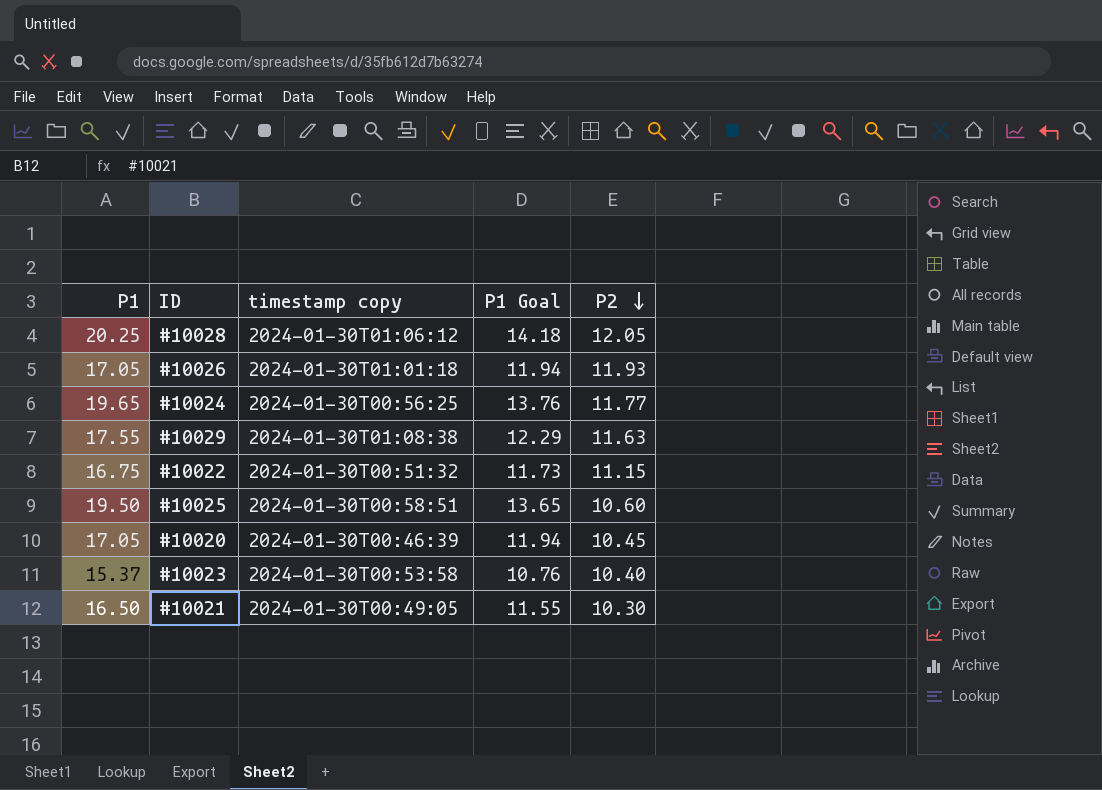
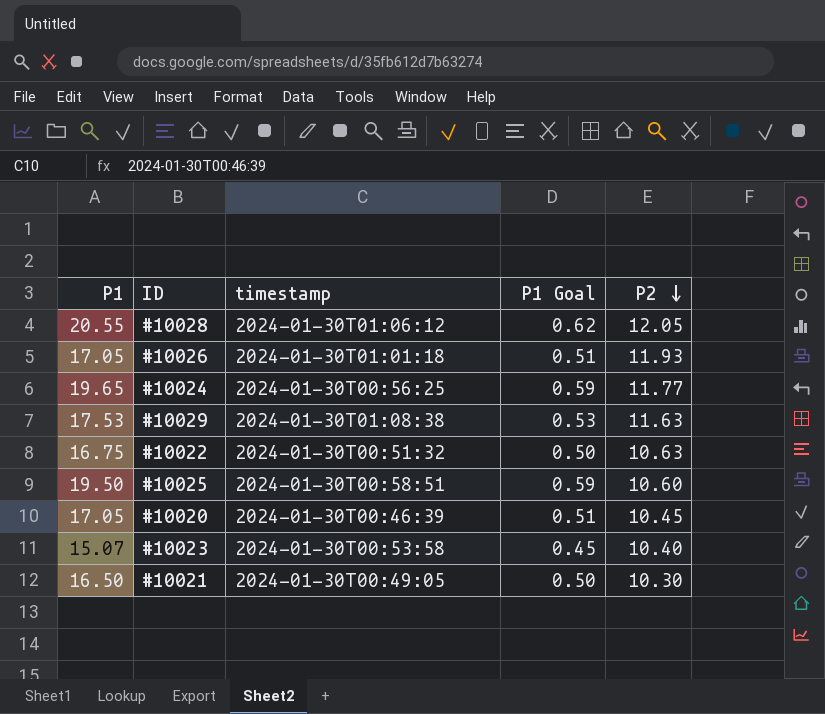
column name: timestamp copy -> timestamp
column P1 Goal | formula: [P1] * 0.7 -> [P1] * 0.03
#10028 | P1: 20.25 -> 20.55
#10029 | P1: 17.55 -> 17.53
#10022 | P2: 11.15 -> 10.63
#10023 | P1: 15.37 -> 15.07

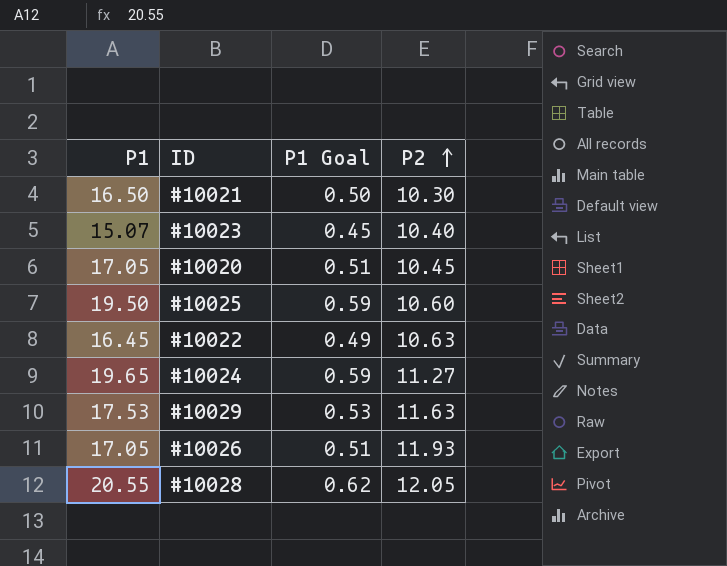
row order: P2 descending -> P2 ascending
column timestamp | position: 3 -> none
#10022 | P1: 16.75 -> 16.45
#10022 | P1 Goal: 0.50 -> 0.49
#10024 | P2: 11.77 -> 11.27

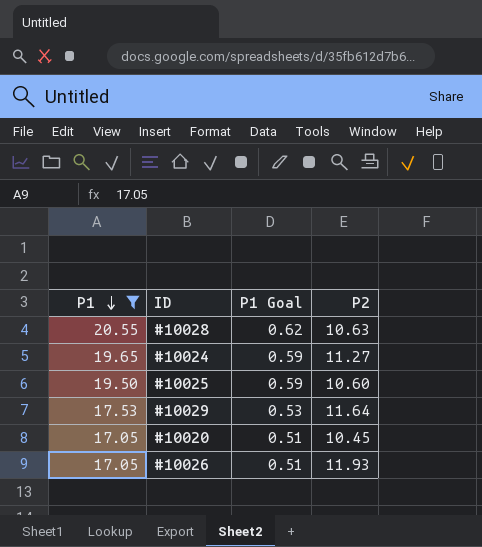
filter: none -> P1 >= 17.05
row order: P2 ascending -> P1 descending
#10028 | P2: 12.05 -> 10.63
#10029 | P2: 11.63 -> 11.64

